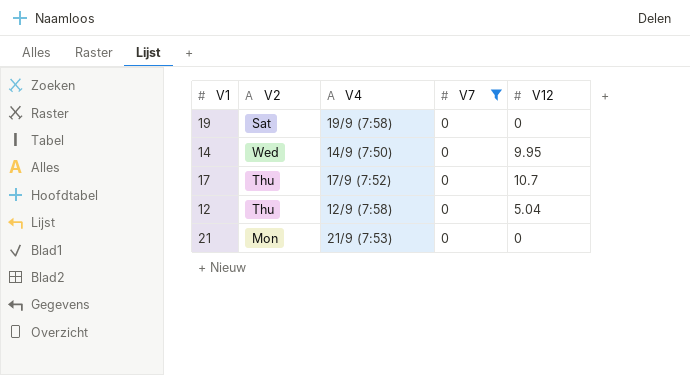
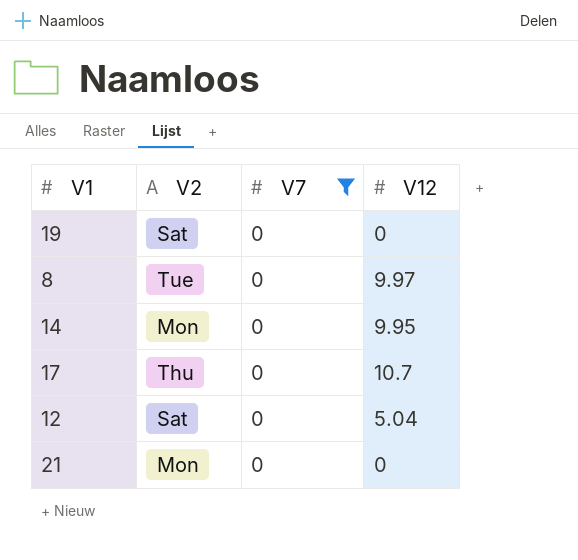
column V4 | position: 3 -> none
row 8: none -> Tue | 0 | 9.97
14 | V2: Wed -> Mon
12 | V2: Thu -> Sat

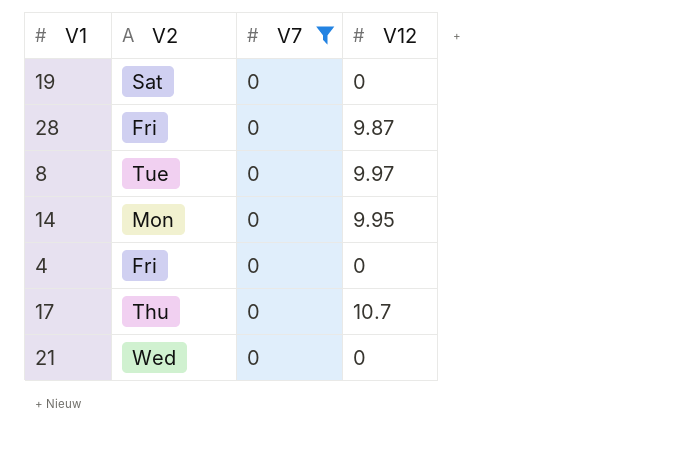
row 12: Sat | 0 | 5.04 -> none
row 28: none -> Fri | 0 | 9.87
row 4: none -> Fri | 0 | 0
21 | V2: Mon -> Wed

